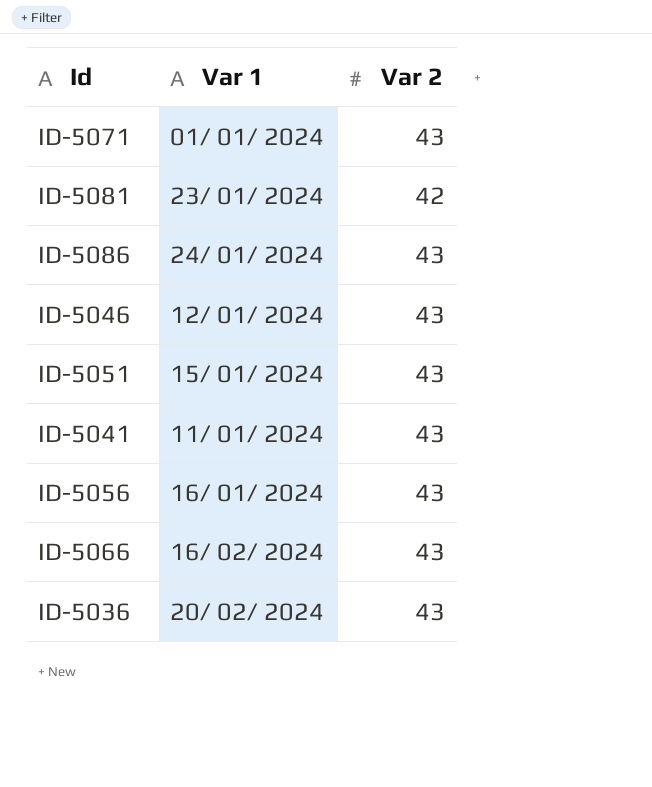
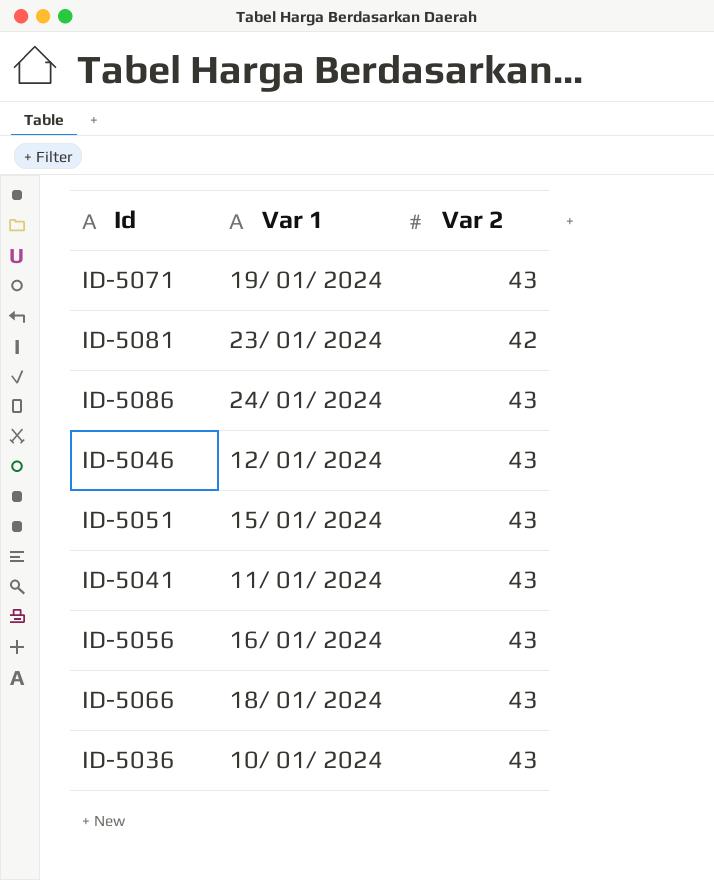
ID-5071 | Var 1: 01/ 01/ 2024 -> 19/ 01/ 2024
ID-5066 | Var 1: 16/ 02/ 2024 -> 18/ 01/ 2024
ID-5036 | Var 1: 20/ 02/ 2024 -> 10/ 01/ 2024

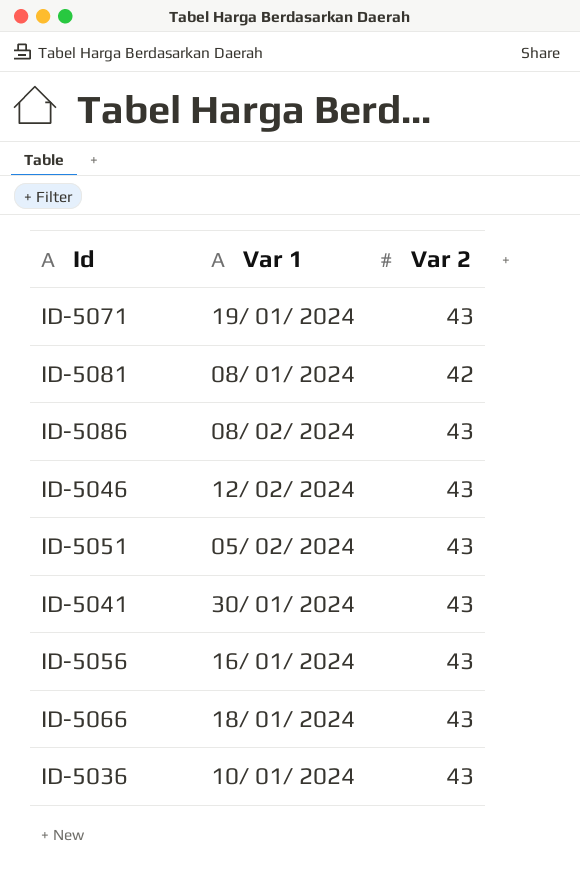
ID-5081 | Var 1: 23/ 01/ 2024 -> 08/ 01/ 2024
ID-5086 | Var 1: 24/ 01/ 2024 -> 08/ 02/ 2024
ID-5046 | Var 1: 12/ 01/ 2024 -> 12/ 02/ 2024
ID-5051 | Var 1: 15/ 01/ 2024 -> 05/ 02/ 2024
ID-5041 | Var 1: 11/ 01/ 2024 -> 30/ 01/ 2024

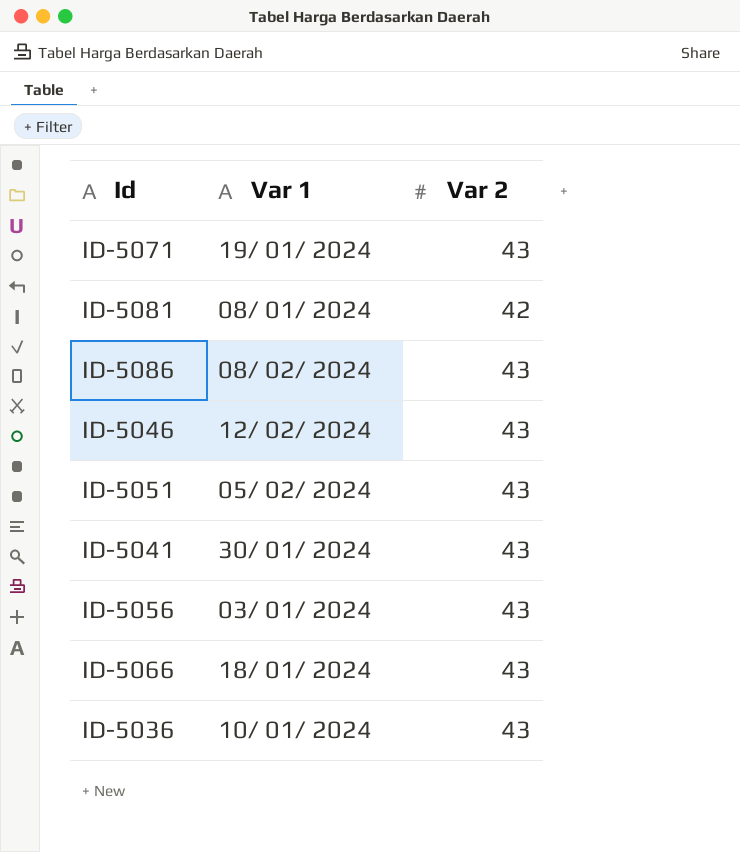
ID-5056 | Var 1: 16/ 01/ 2024 -> 03/ 01/ 2024

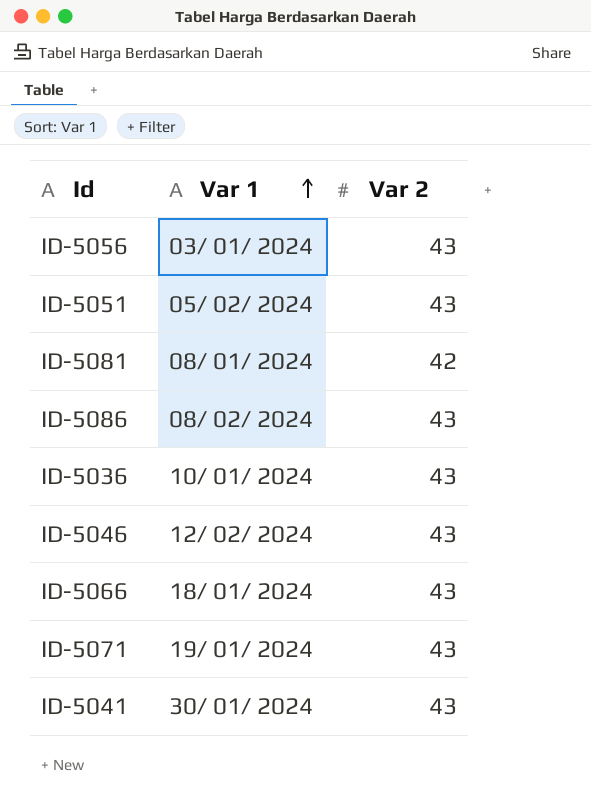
row order: none -> Var 1 ascending

